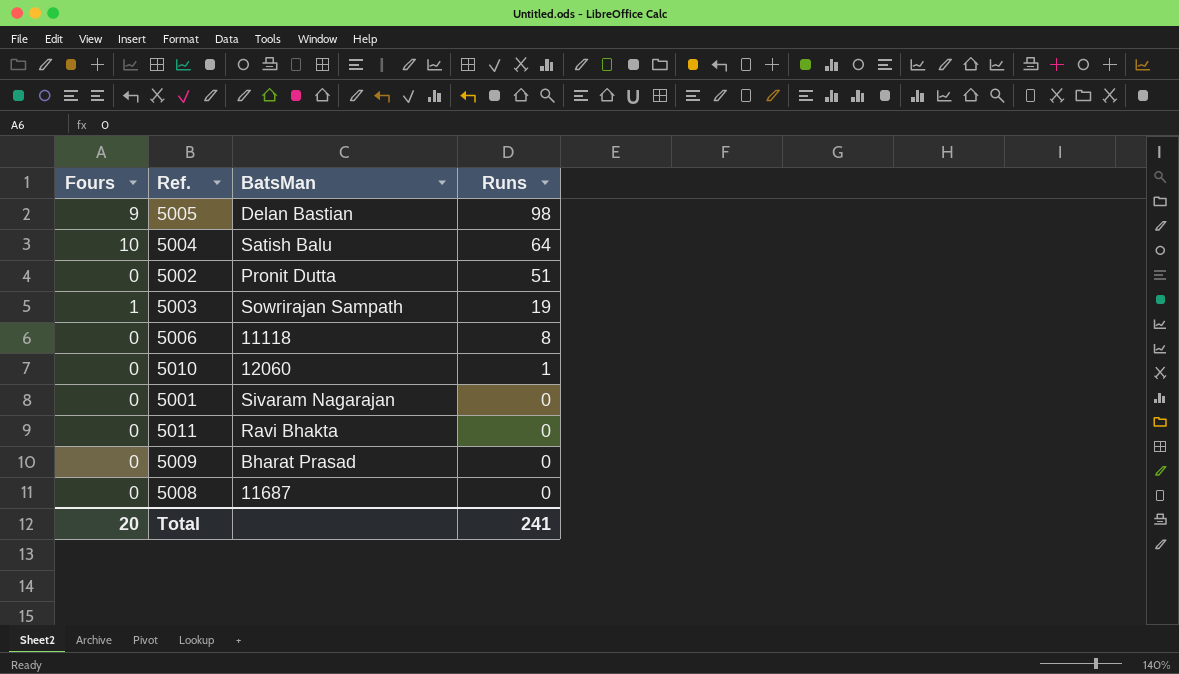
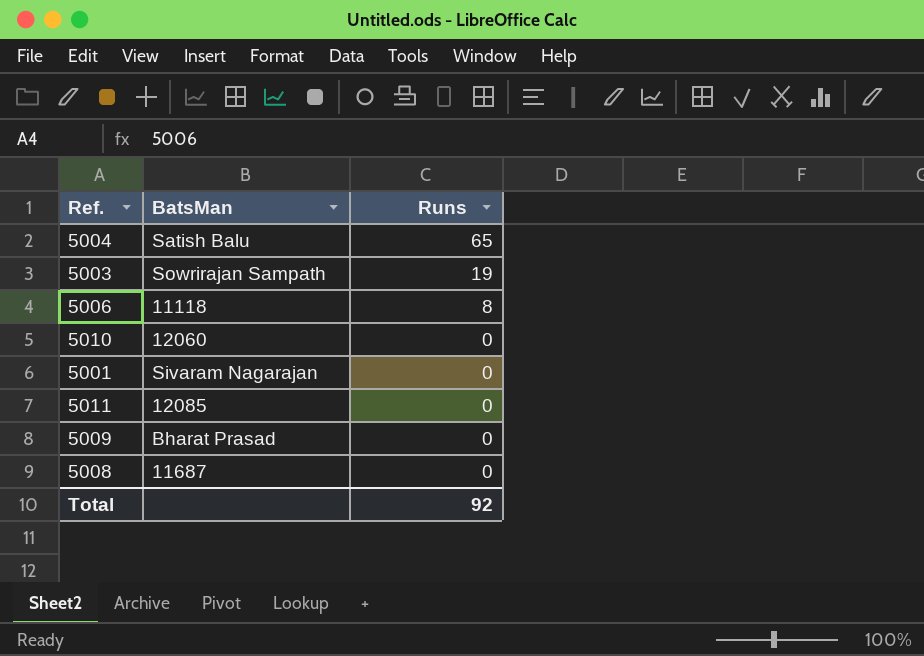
column Fours | position: 1 -> none
row 5005: 9 | Delan Bastian | 98 -> none
row 5002: 0 | Pronit Dutta | 51 -> none
5004 | Runs: 64 -> 65
5010 | Runs: 1 -> 0
5011 | BatsMan: Ravi Bhakta -> 12085
Total | Runs: 241 -> 92

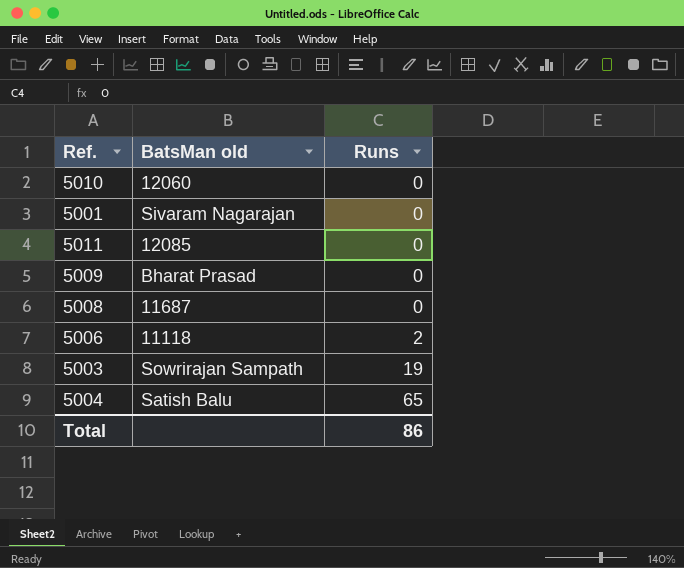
row order: Runs descending -> Runs ascending
column name: BatsMan -> BatsMan old
5006 | Runs: 8 -> 2
Total | Runs: 92 -> 86

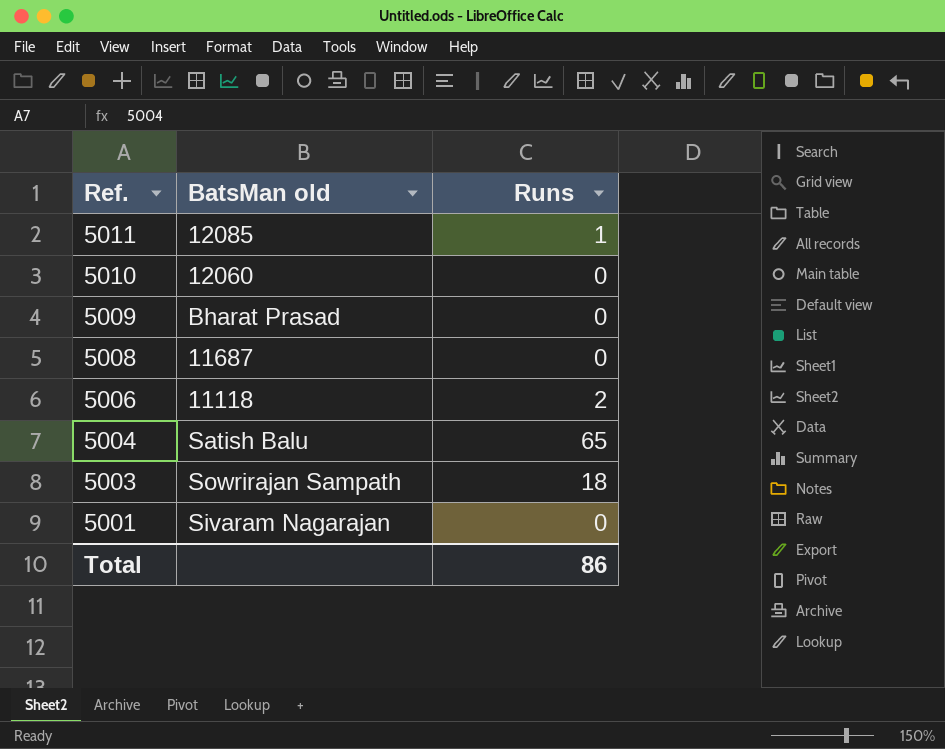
row order: Runs ascending -> Ref. descending
5011 | Runs: 0 -> 1
5003 | Runs: 19 -> 18

